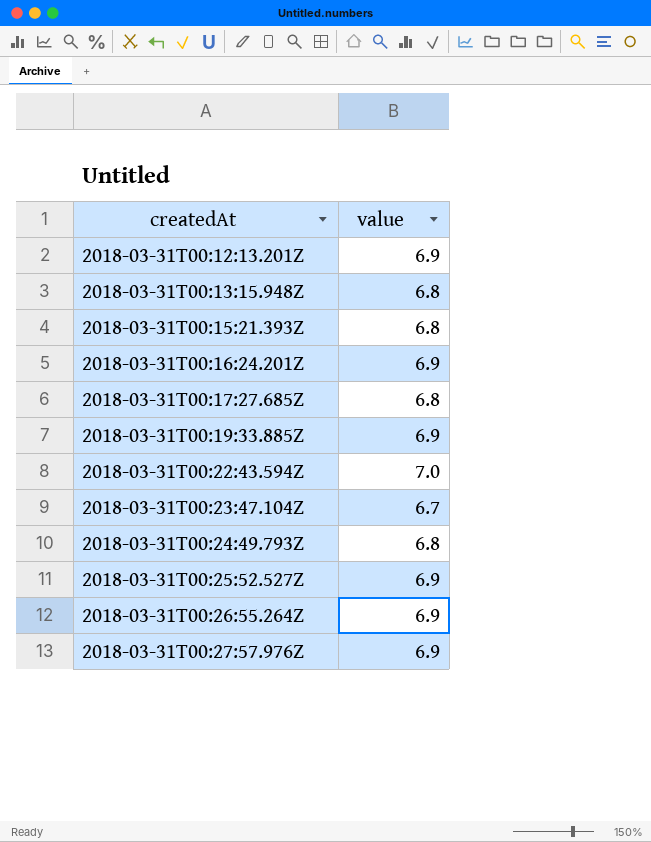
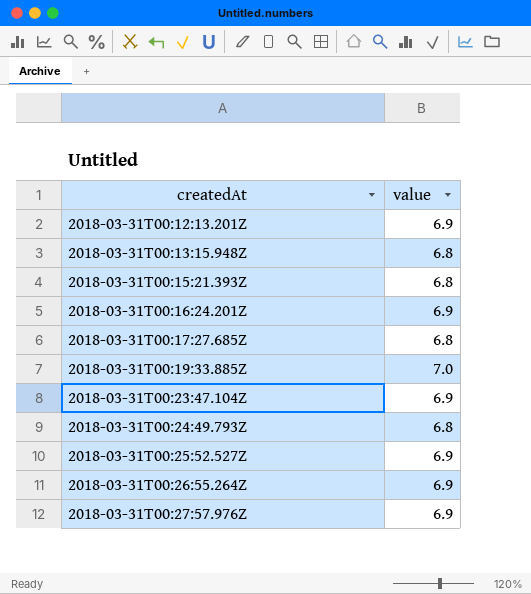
row 2018-03-31T00:22:43.594Z: 7.0 -> none
2018-03-31T00:19:33.885Z | value: 6.9 -> 7.0
2018-03-31T00:23:47.104Z | value: 6.7 -> 6.9

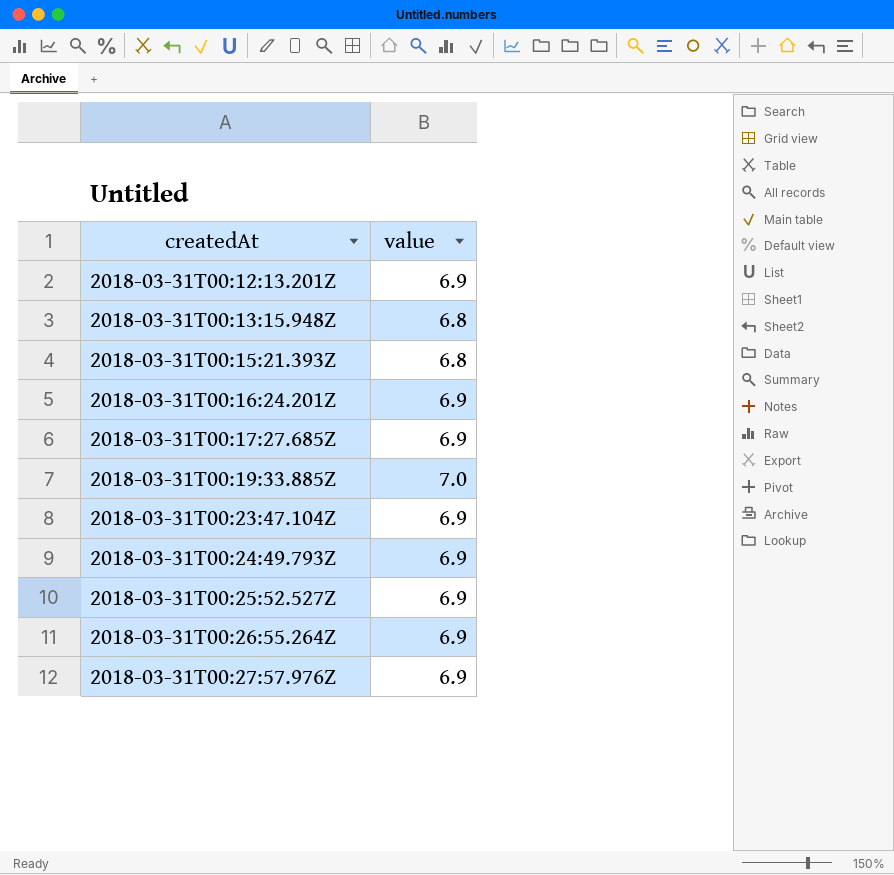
2018-03-31T00:17:27.685Z | value: 6.8 -> 6.9
2018-03-31T00:24:49.793Z | value: 6.8 -> 6.9

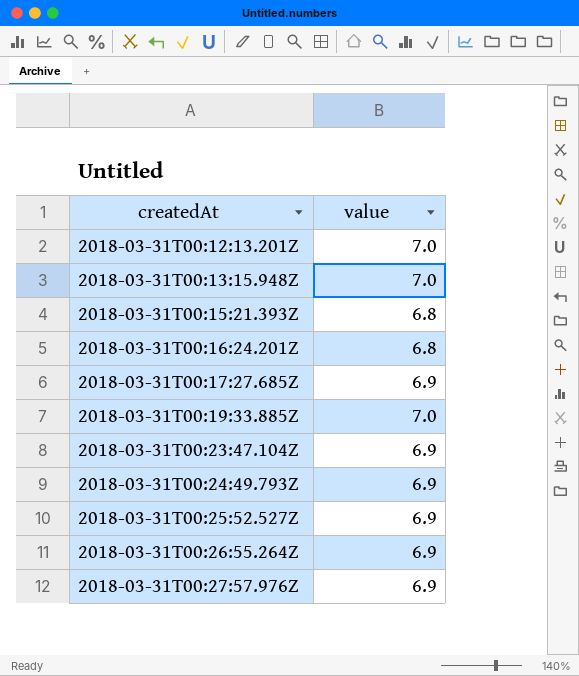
2018-03-31T00:12:13.201Z | value: 6.9 -> 7.0
2018-03-31T00:13:15.948Z | value: 6.8 -> 7.0
2018-03-31T00:16:24.201Z | value: 6.9 -> 6.8

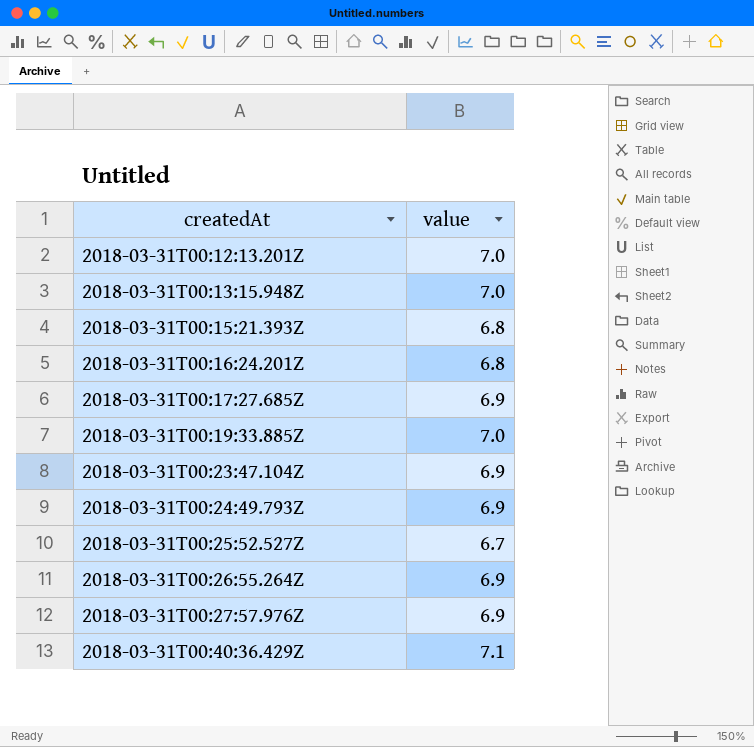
2018-03-31T00:25:52.527Z | value: 6.9 -> 6.7
row 2018-03-31T00:40:36.429Z: none -> 7.1

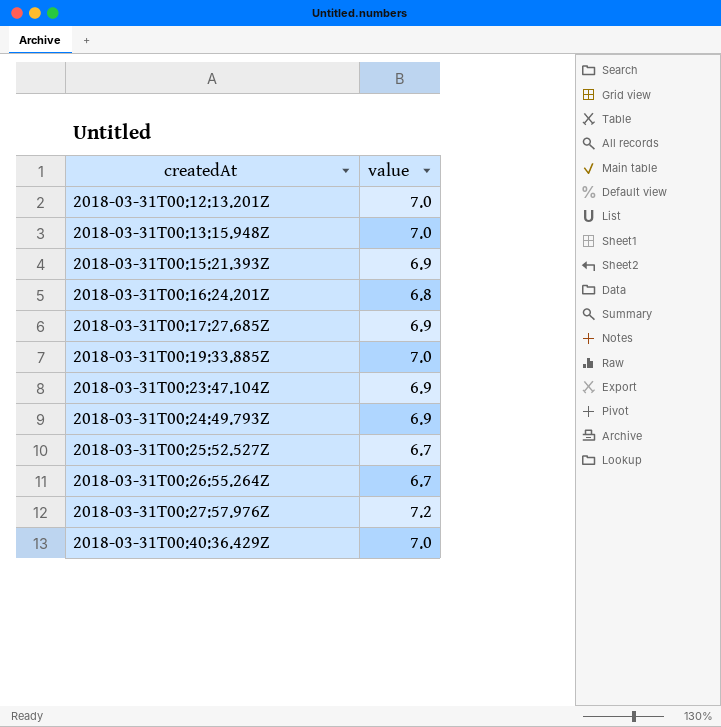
2018-03-31T00:15:21.393Z | value: 6.8 -> 6.9
2018-03-31T00:26:55.264Z | value: 6.9 -> 6.7
2018-03-31T00:27:57.976Z | value: 6.9 -> 7.2
2018-03-31T00:40:36.429Z | value: 7.1 -> 7.0

